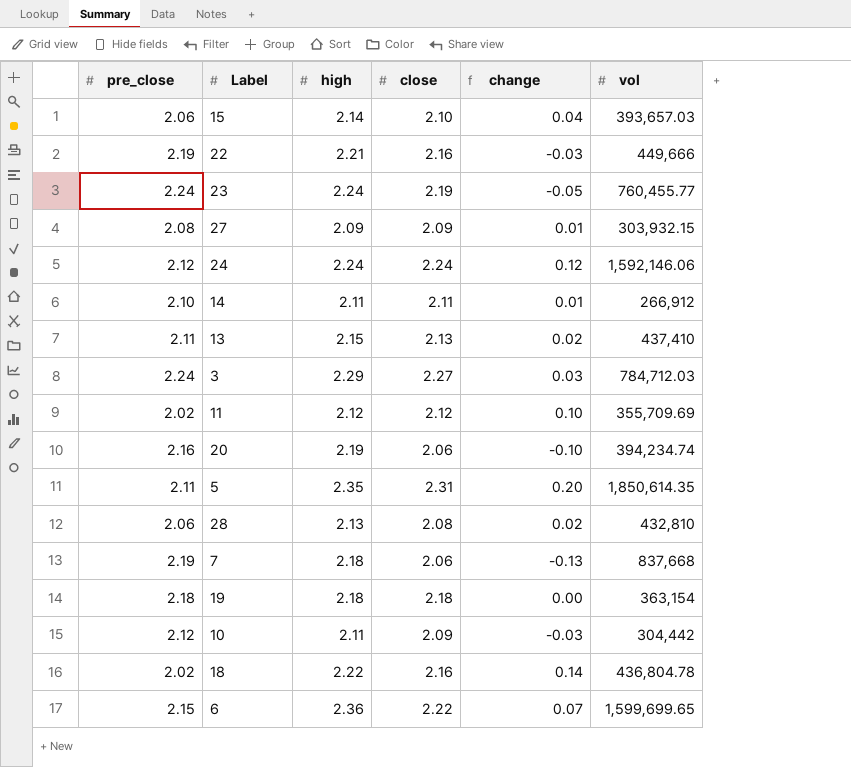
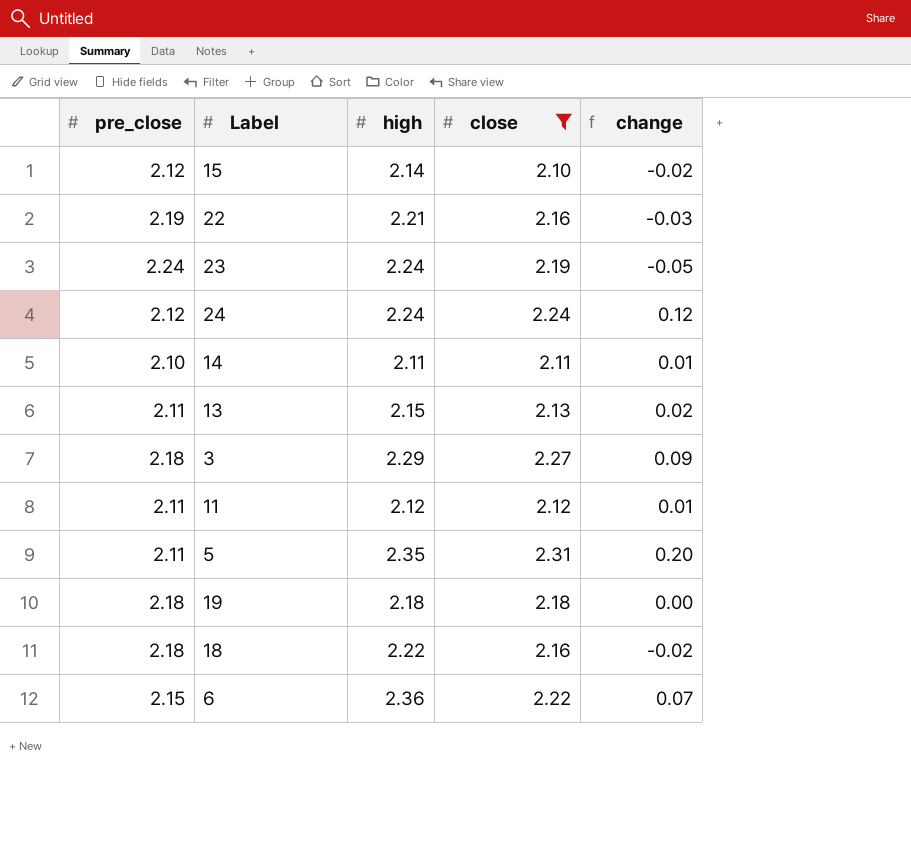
filter: none -> close >= 2.10
column vol | position: 6 -> none
15 | pre_close: 2.06 -> 2.12
15 | change: 0.04 -> -0.02
3 | pre_close: 2.24 -> 2.18
3 | change: 0.03 -> 0.09
11 | pre_close: 2.02 -> 2.11
11 | change: 0.10 -> 0.01
18 | pre_close: 2.02 -> 2.18
18 | change: 0.14 -> -0.02

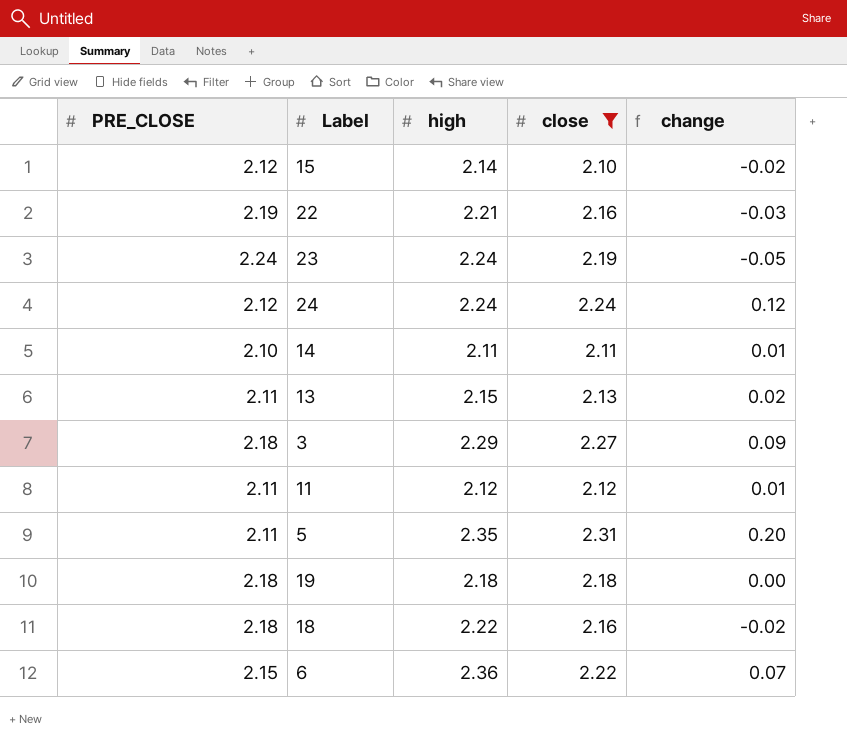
column name: pre_close -> PRE_CLOSE

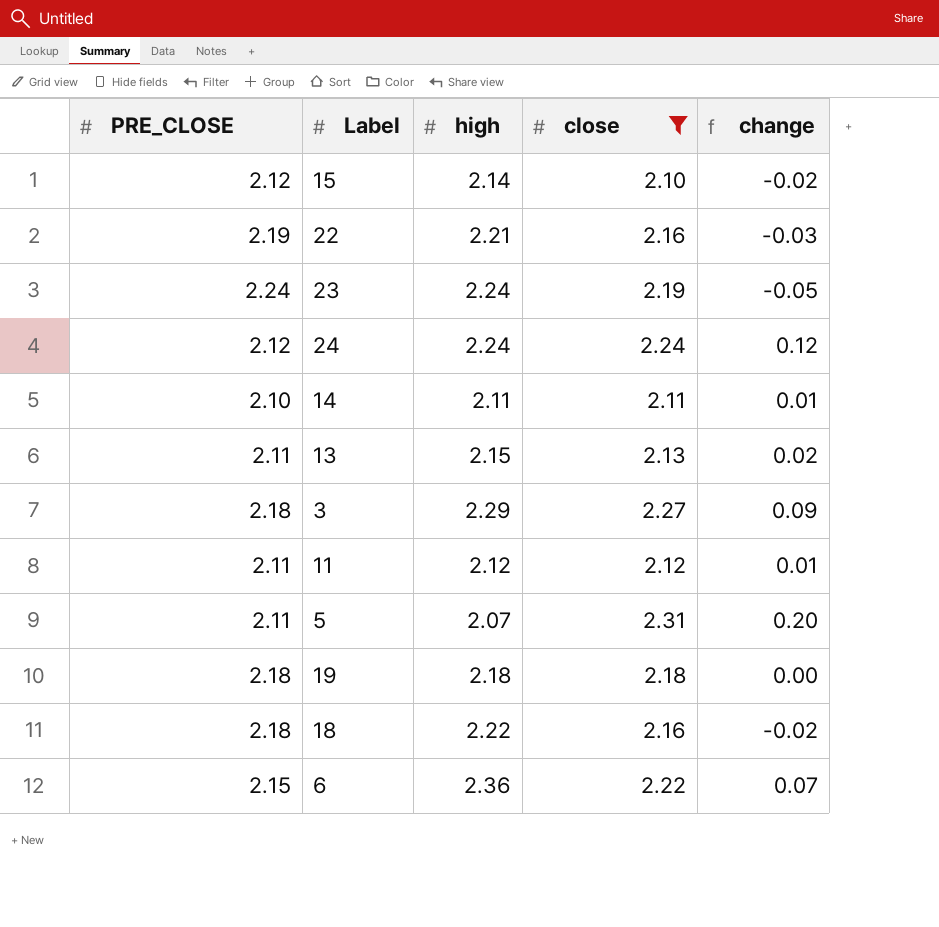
5 | high: 2.35 -> 2.07

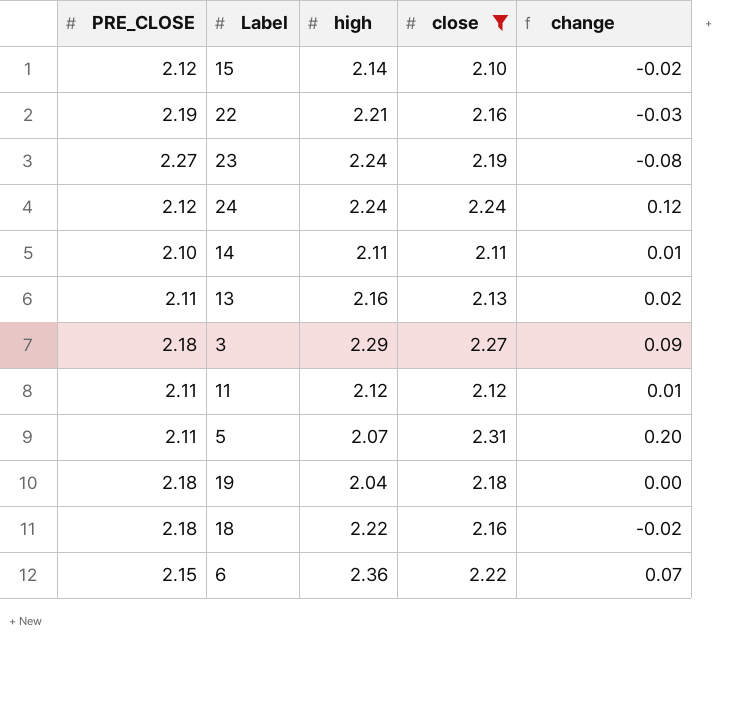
23 | PRE_CLOSE: 2.24 -> 2.27
23 | change: -0.05 -> -0.08
13 | high: 2.15 -> 2.16
19 | high: 2.18 -> 2.04

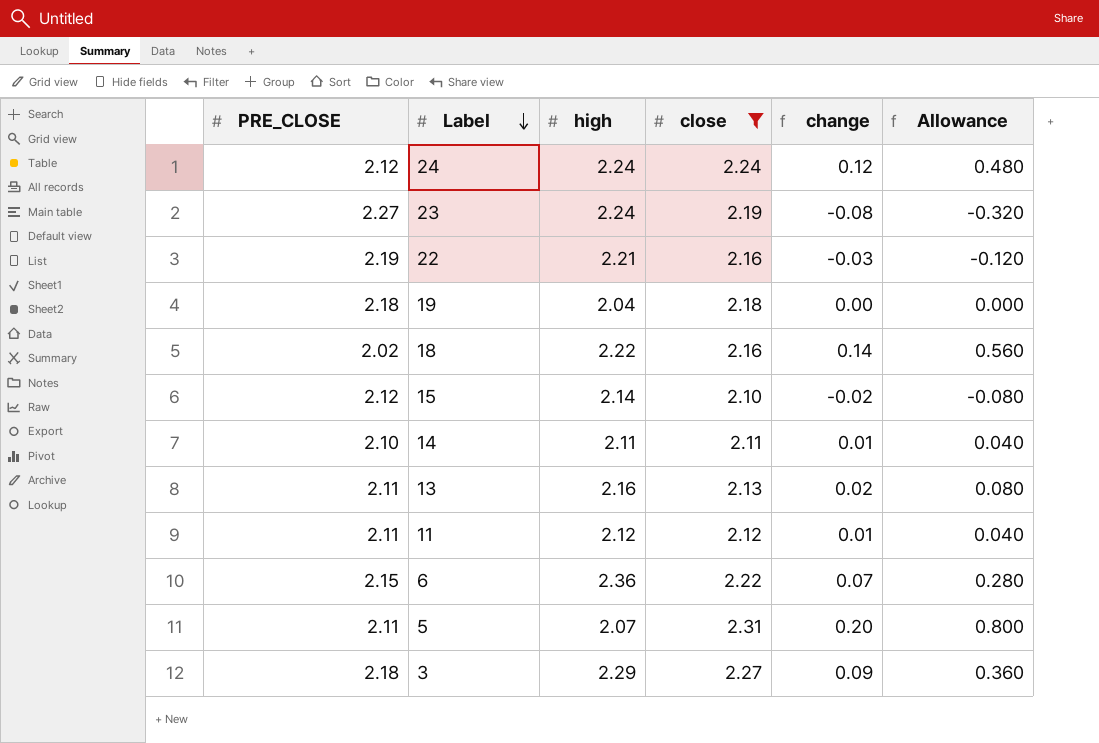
row order: none -> Label descending
column Allowance | formula: none -> [change] * 4
18 | PRE_CLOSE: 2.18 -> 2.02
18 | change: -0.02 -> 0.14

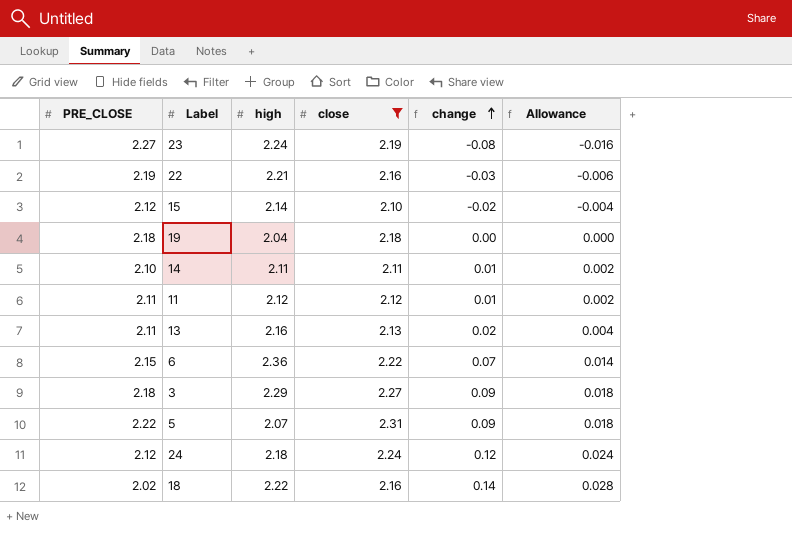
row order: Label descending -> change ascending
column Allowance | formula: [change] * 4 -> [change] * 0.2
5 | PRE_CLOSE: 2.11 -> 2.22
5 | change: 0.20 -> 0.09
24 | high: 2.24 -> 2.18

